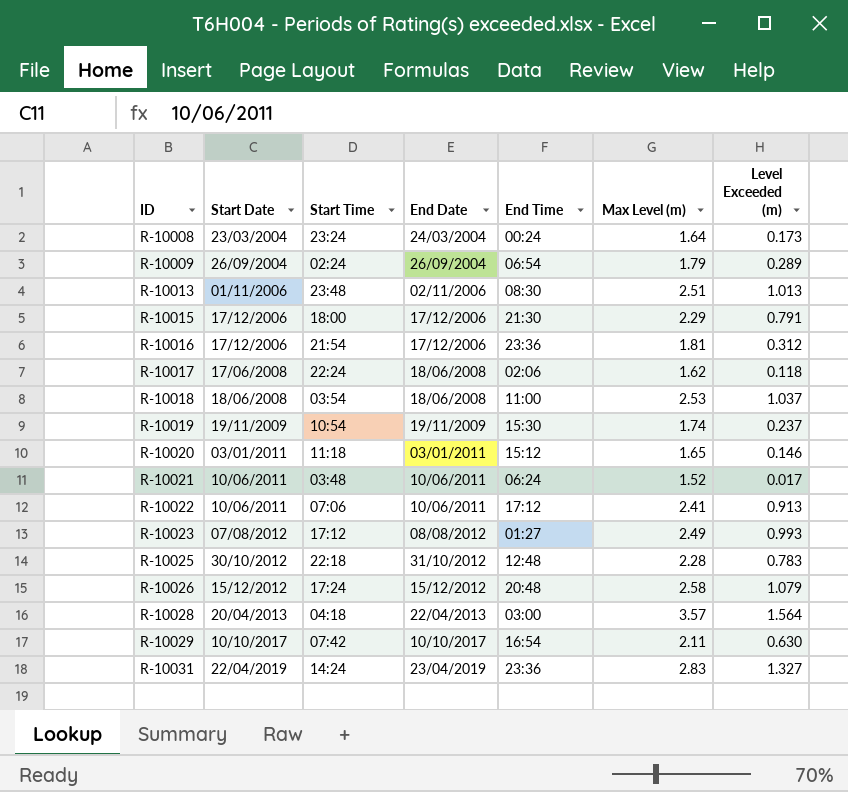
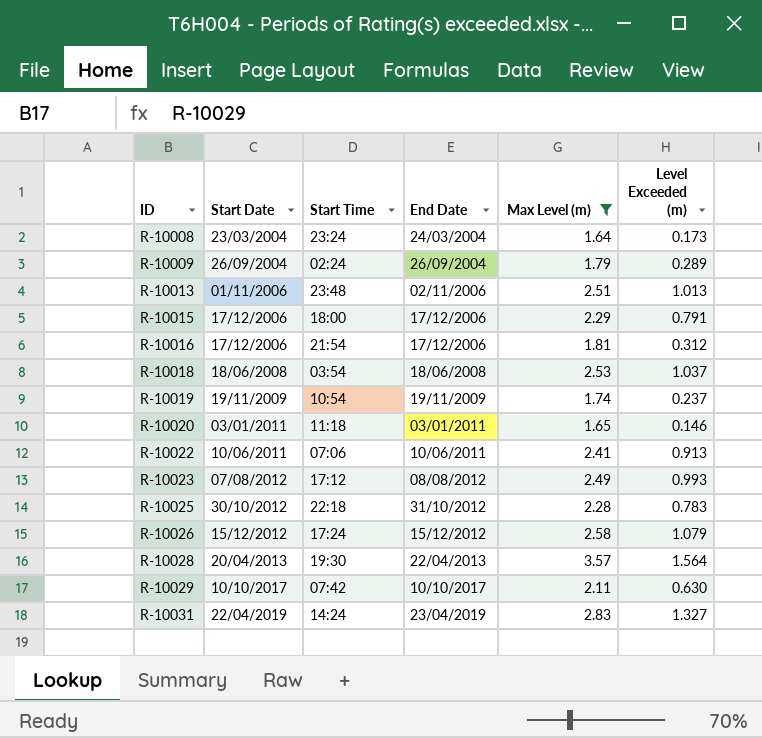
filter: none -> Max Level (m) >= 1.64
column End Time | position: 5 -> none
R-10028 | Start Time: 04:18 -> 19:30

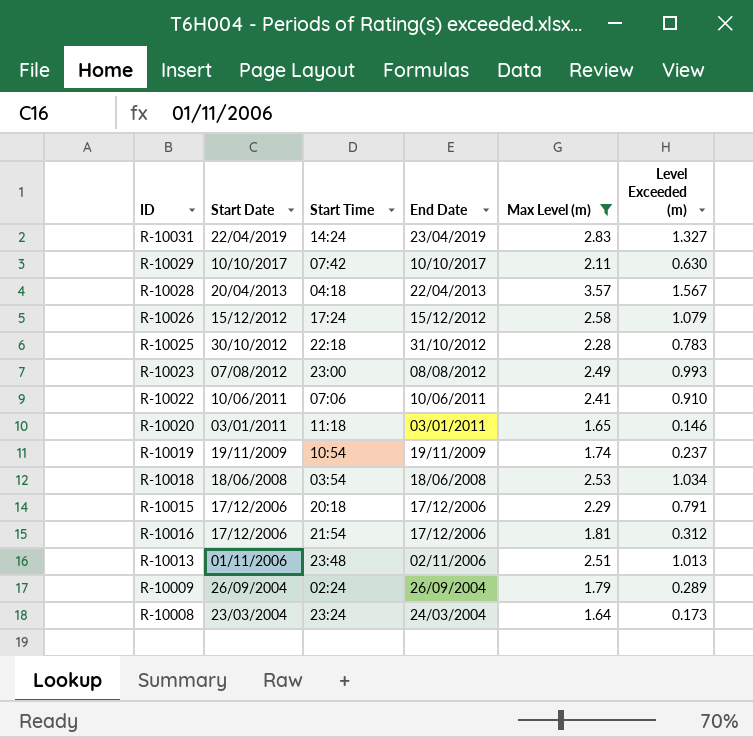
row order: ID ascending -> Start Date descending
R-10028 | Start Time: 19:30 -> 04:18
R-10028 | Level Exceeded (m): 1.564 -> 1.567
R-10023 | Start Time: 17:12 -> 23:00
R-10022 | Level Exceeded (m): 0.913 -> 0.910
R-10018 | Level Exceeded (m): 1.037 -> 1.034
R-10015 | Start Time: 18:00 -> 20:18

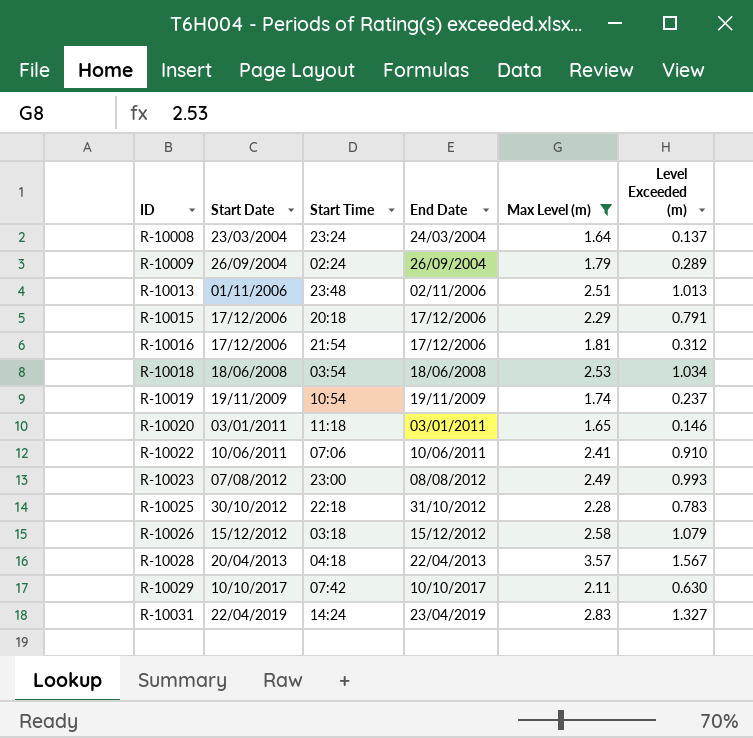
row order: Start Date descending -> ID ascending
R-10008 | Level Exceeded (m): 0.173 -> 0.137
R-10026 | Start Time: 17:24 -> 03:18

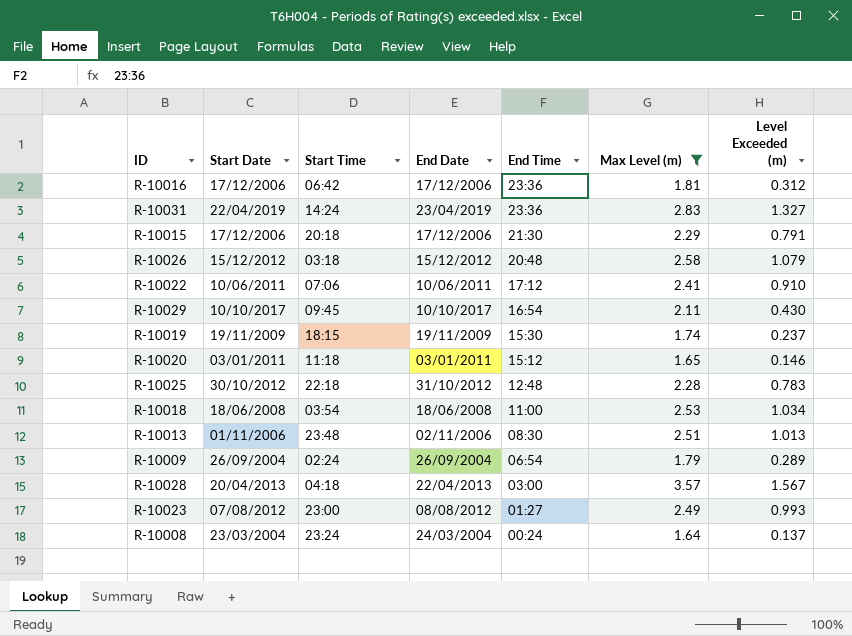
row order: ID ascending -> End Time descending
column End Time | position: none -> 5
R-10016 | Start Time: 21:54 -> 06:42
R-10029 | Start Time: 07:42 -> 09:45
R-10029 | Level Exceeded (m): 0.630 -> 0.430
R-10019 | Start Time: 10:54 -> 18:15

